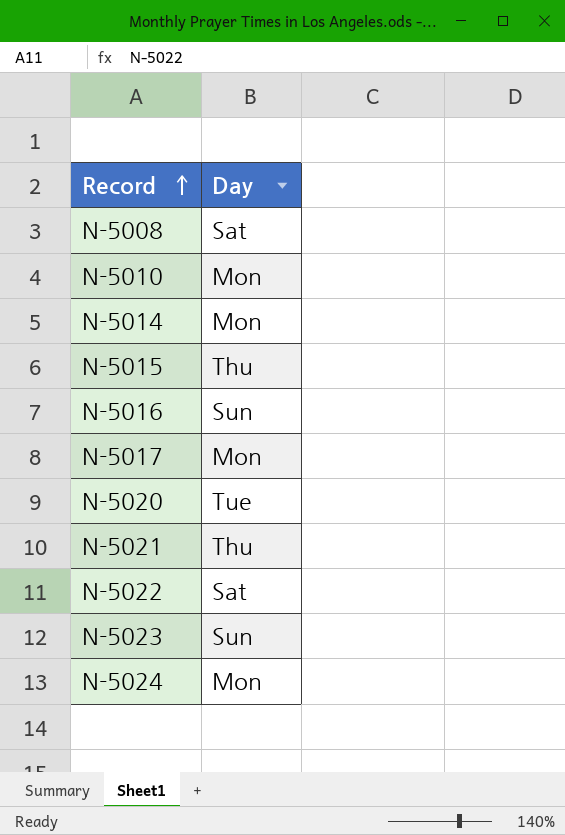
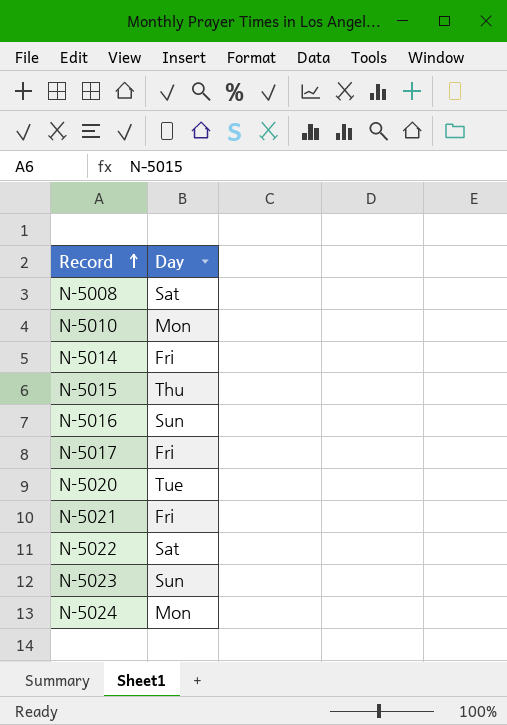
N-5014 | Day: Mon -> Fri
N-5017 | Day: Mon -> Fri
N-5021 | Day: Thu -> Fri

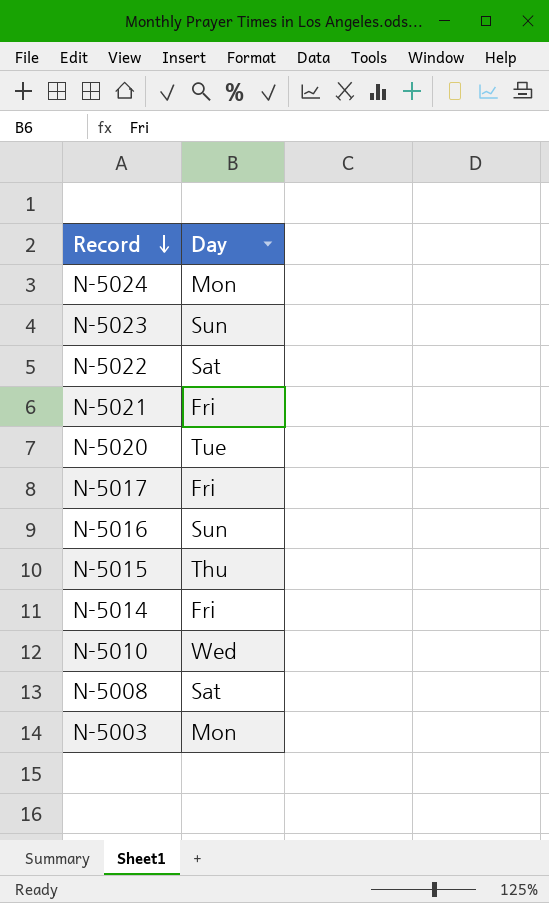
row order: Record ascending -> Record descending
N-5010 | Day: Mon -> Wed
row N-5003: none -> Mon

